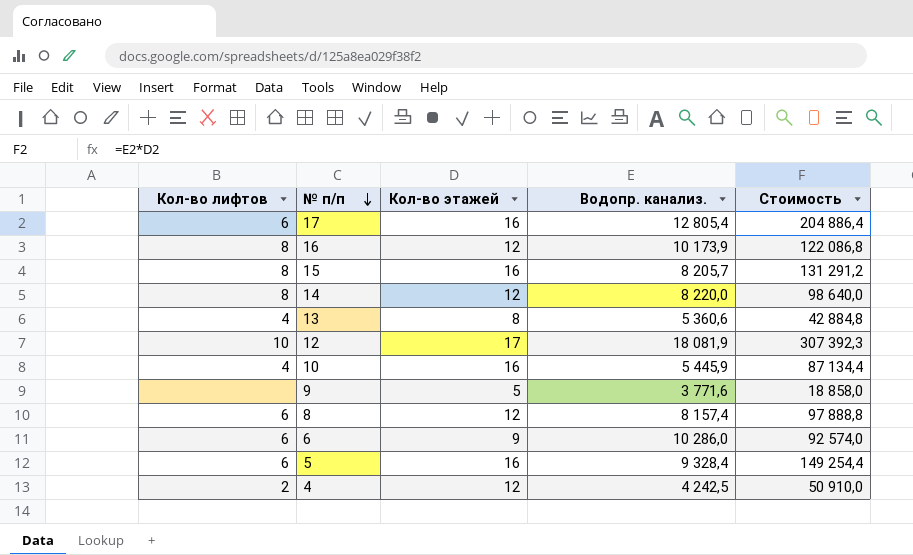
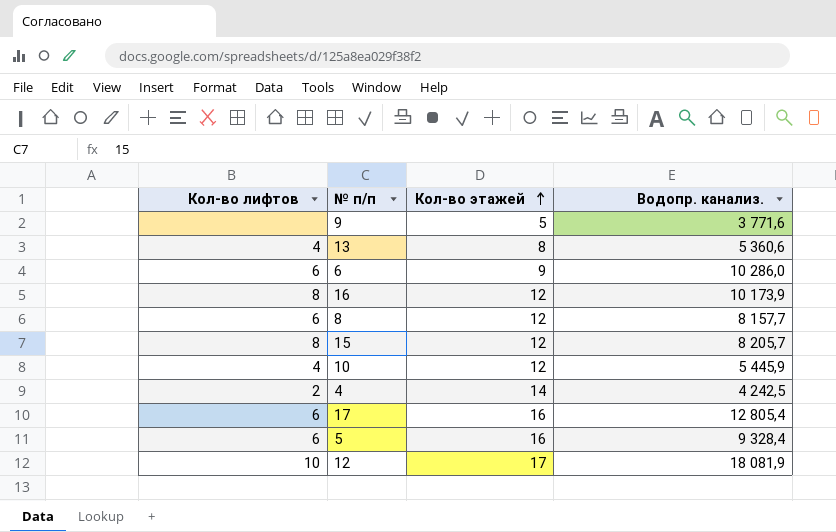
row order: № п/п descending -> Кол-во этажей ascending
column Стоимость | formula: [Кол-во этажей] * [Водопр. канализ.] -> none
row 14: 8 | 12 | 8 220,0 | 98 640,0 -> none
8 | Водопр. канализ.: 8 157,4 -> 8 157,7
15 | Кол-во этажей: 16 -> 12
10 | Кол-во этажей: 16 -> 12
4 | Кол-во этажей: 12 -> 14

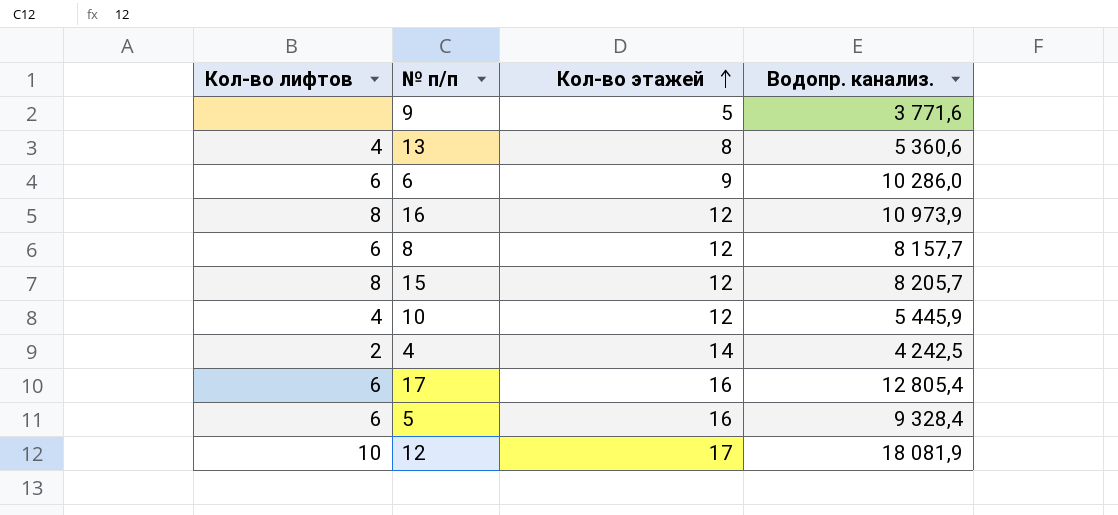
16 | Водопр. канализ.: 10 173,9 -> 10 973,9

